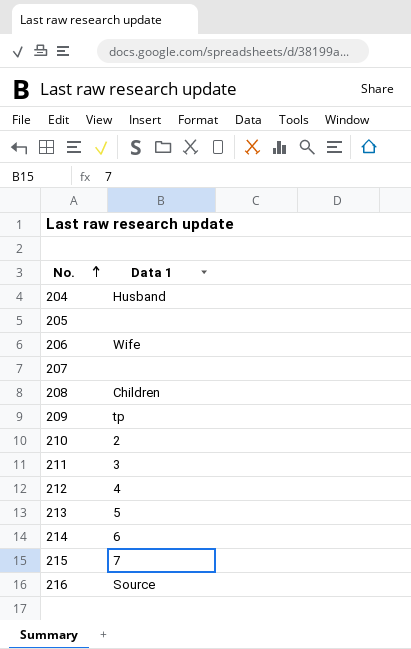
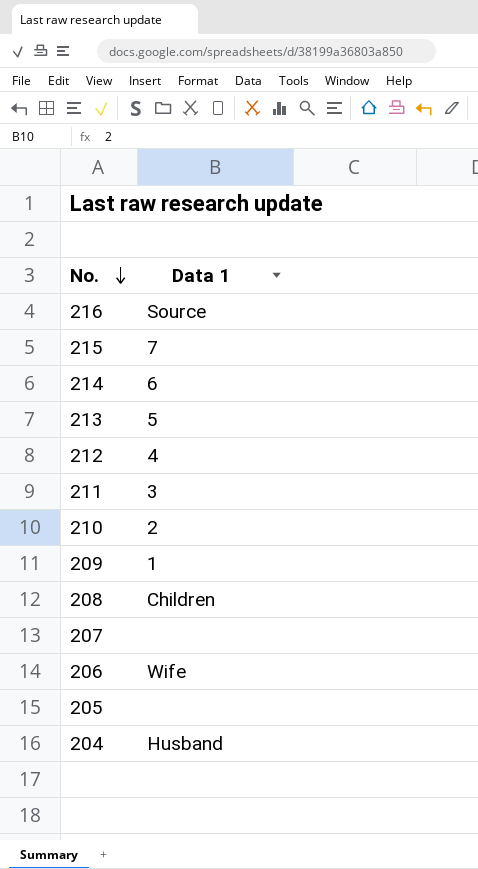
row order: No. ascending -> No. descending
209 | Data 1: tp -> 1

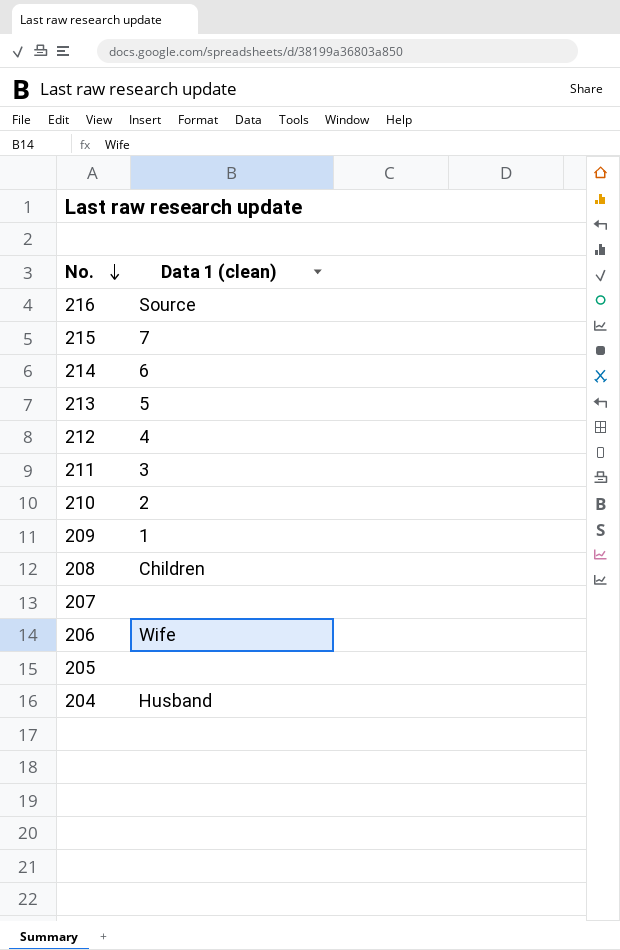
column name: Data 1 -> Data 1 (clean)

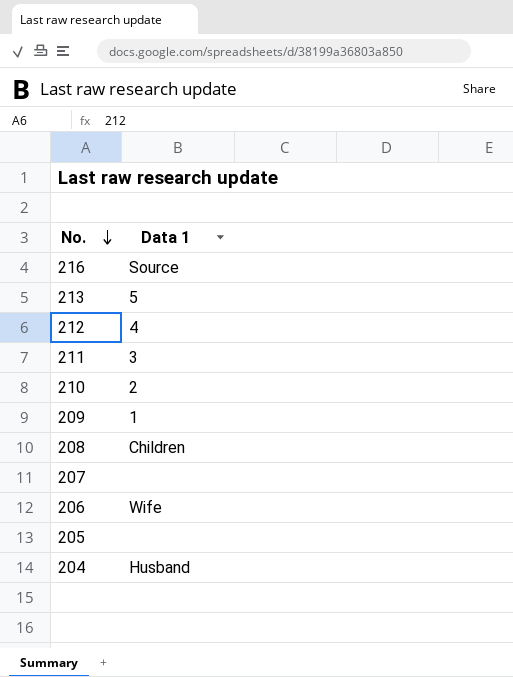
column name: Data 1 (clean) -> Data 1
row 215: 7 -> none
row 214: 6 -> none

